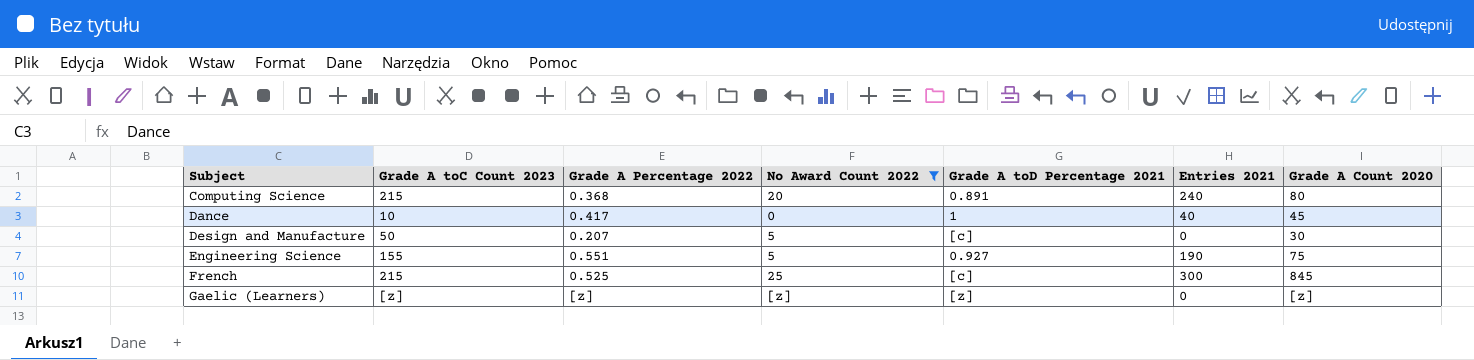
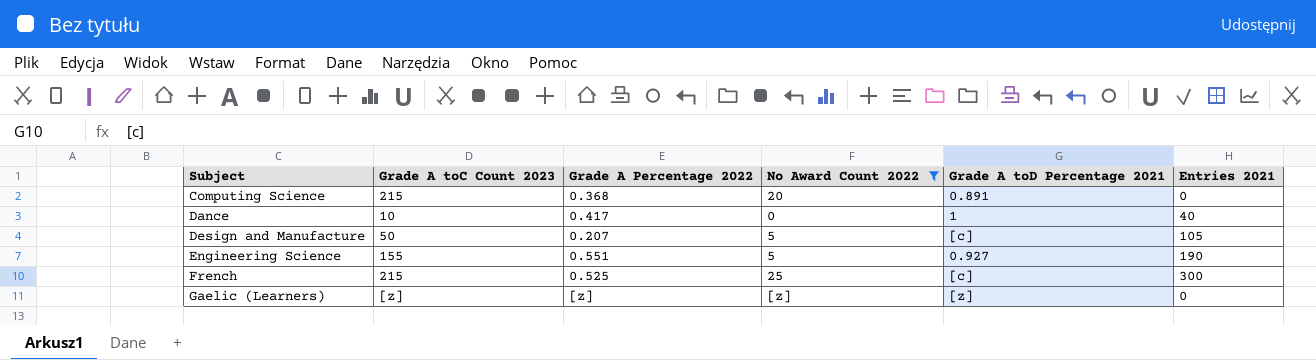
column Grade A Count 2020 | position: 7 -> none
Computing Science | Entries 2021: 240 -> 0
Design and Manufacture | Entries 2021: 0 -> 105

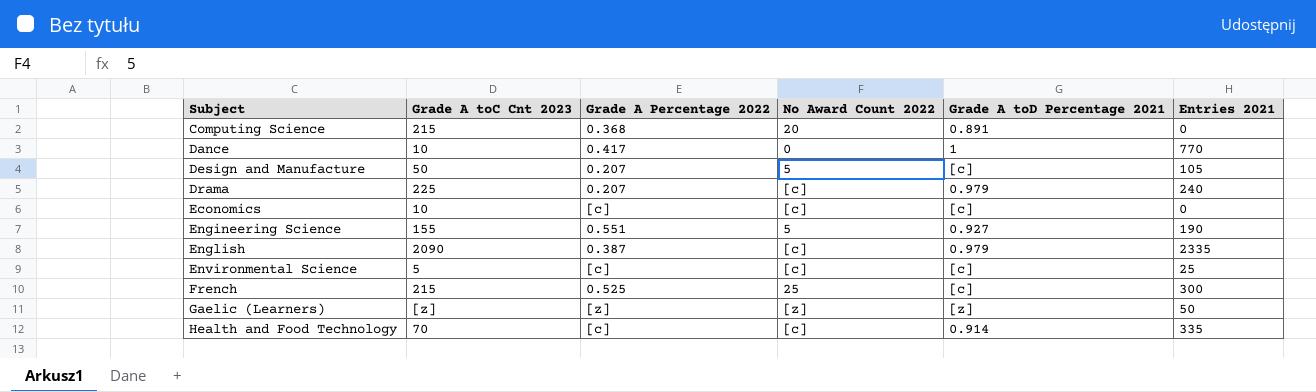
filter: No Award Count 2022 != [c] -> none
column name: Grade A toC Count 2023 -> Grade A toC Cnt 2023
Dance | Entries 2021: 40 -> 770
Gaelic (Learners) | Entries 2021: 0 -> 50

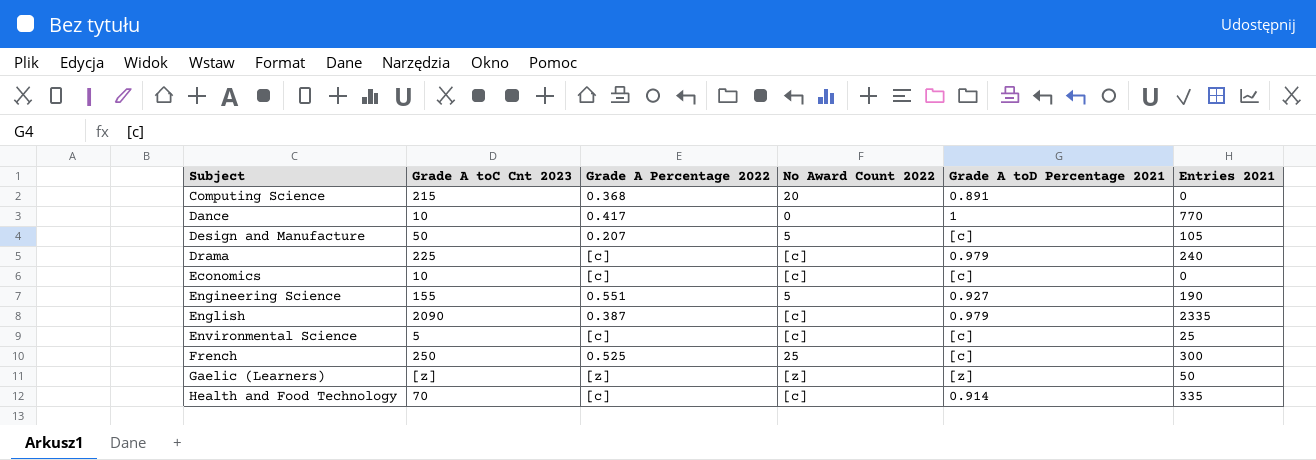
Drama | Grade A Percentage 2022: 0.207 -> [c]
French | Grade A toC Cnt 2023: 215 -> 250

